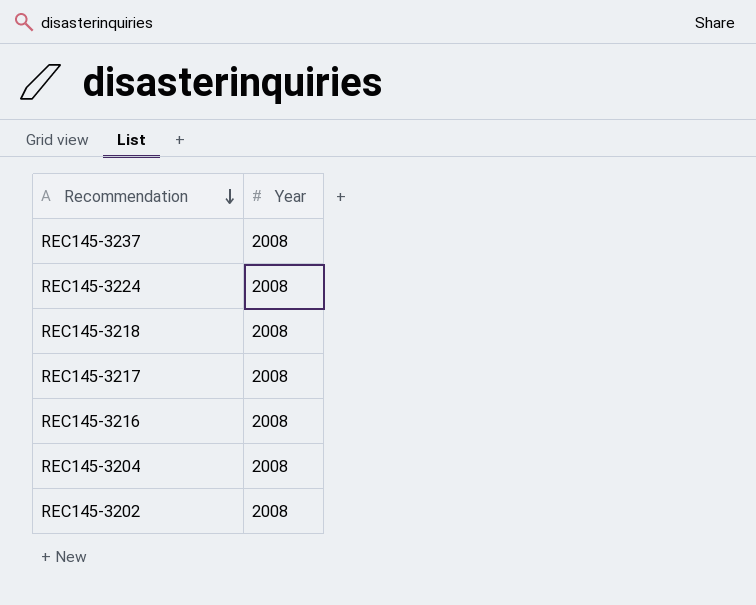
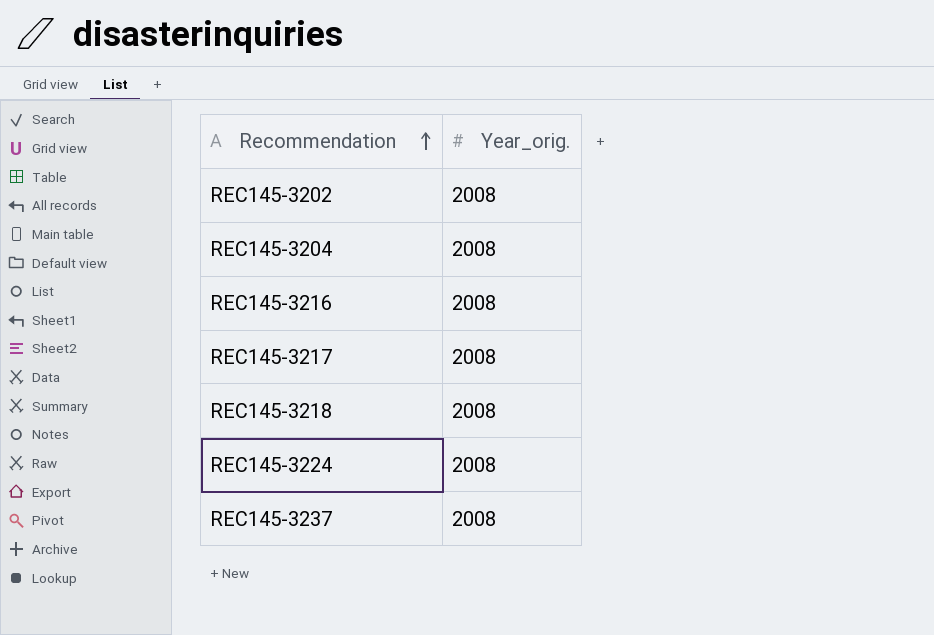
row order: Recommendation descending -> Recommendation ascending
column name: Year -> Year_orig.

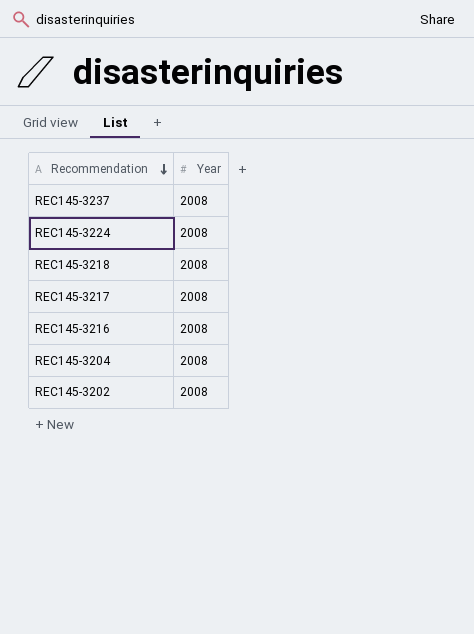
row order: Recommendation ascending -> Recommendation descending
column name: Year_orig. -> Year

